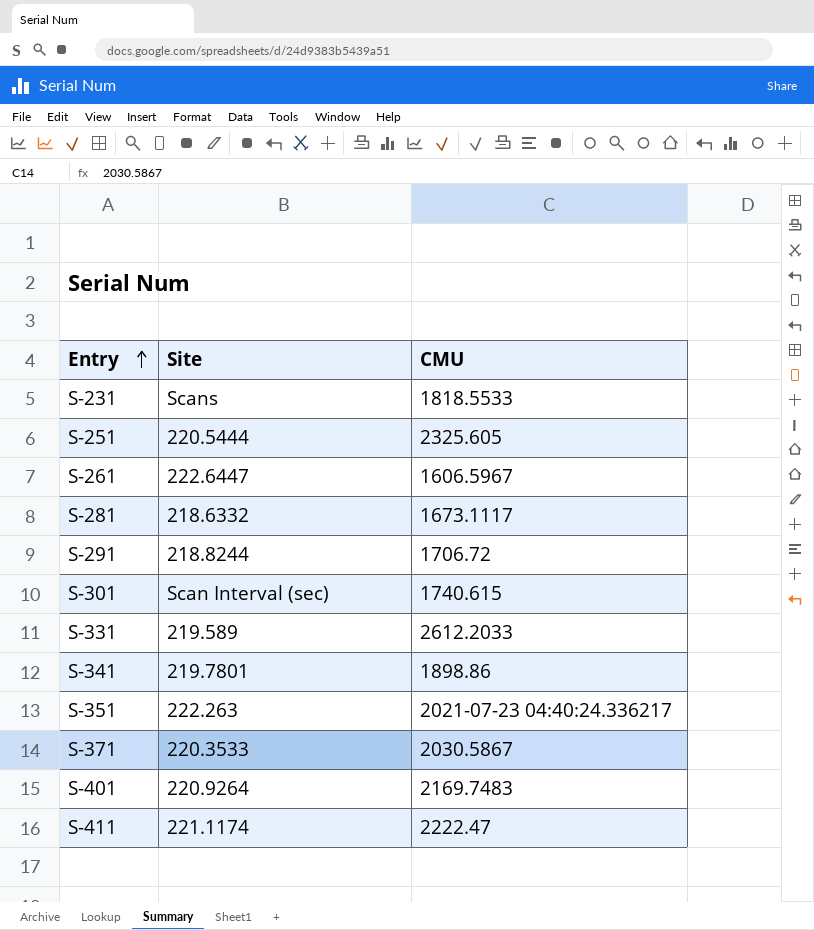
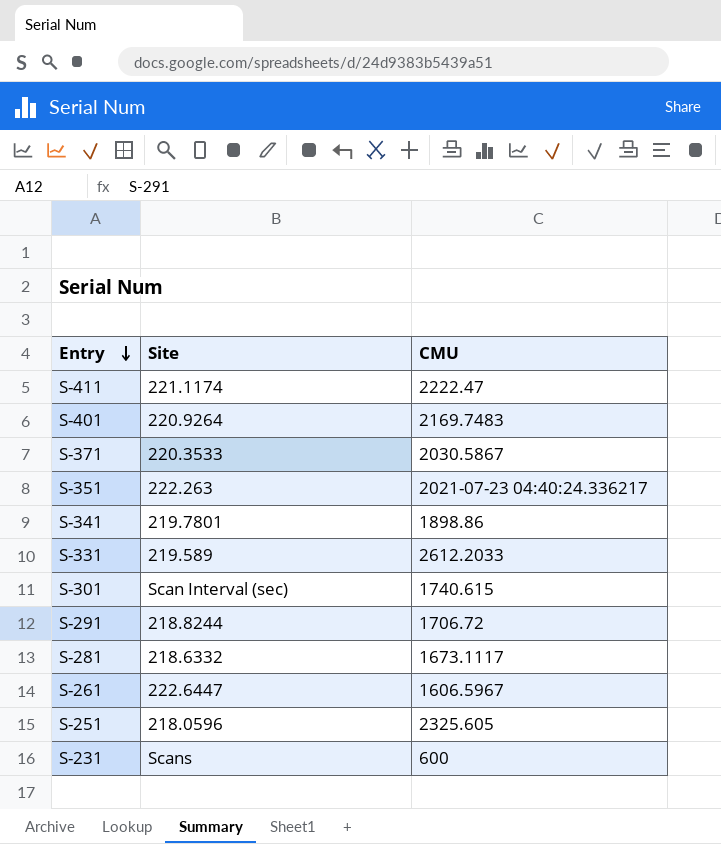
row order: Entry ascending -> Entry descending
S-251 | Site: 220.5444 -> 218.0596
S-231 | CMU: 1818.5533 -> 600

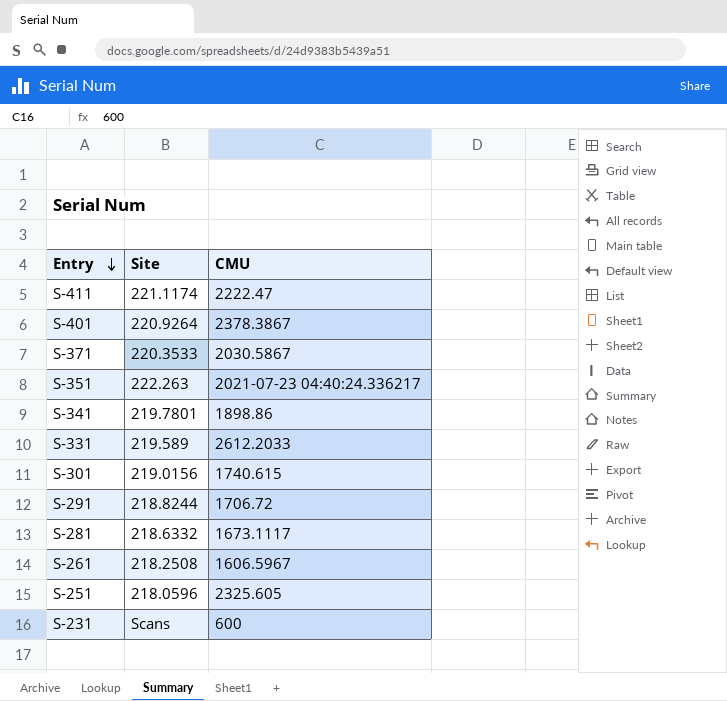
S-401 | CMU: 2169.7483 -> 2378.3867
S-301 | Site: Scan Interval (sec) -> 219.0156
S-261 | Site: 222.6447 -> 218.2508

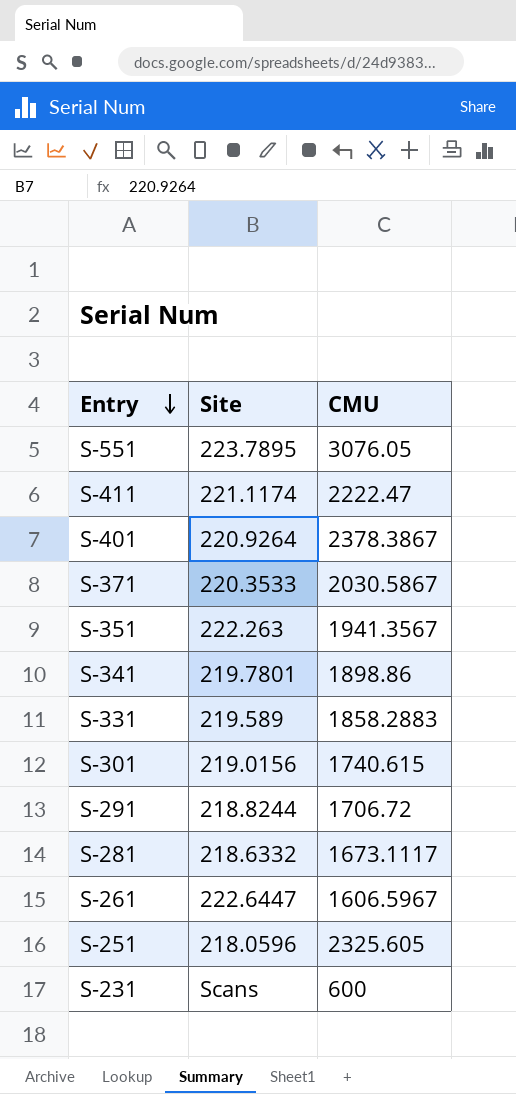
row S-551: none -> 223.7895 | 3076.05
S-351 | CMU: 2021-07-23 04:40:24.336217 -> 1941.3567
S-331 | CMU: 2612.2033 -> 1858.2883
S-261 | Site: 218.2508 -> 222.6447

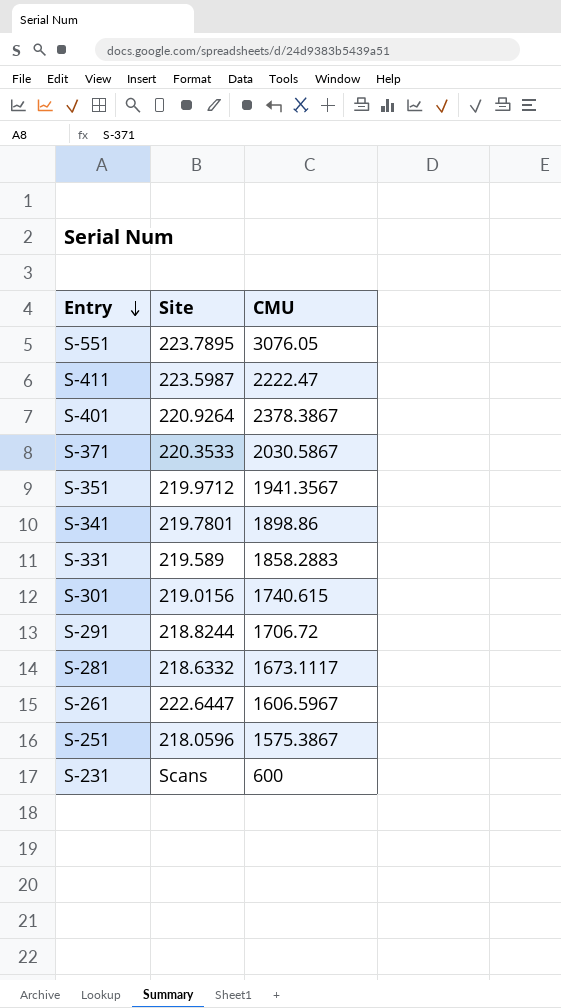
S-411 | Site: 221.1174 -> 223.5987
S-351 | Site: 222.263 -> 219.9712
S-251 | CMU: 2325.605 -> 1575.3867

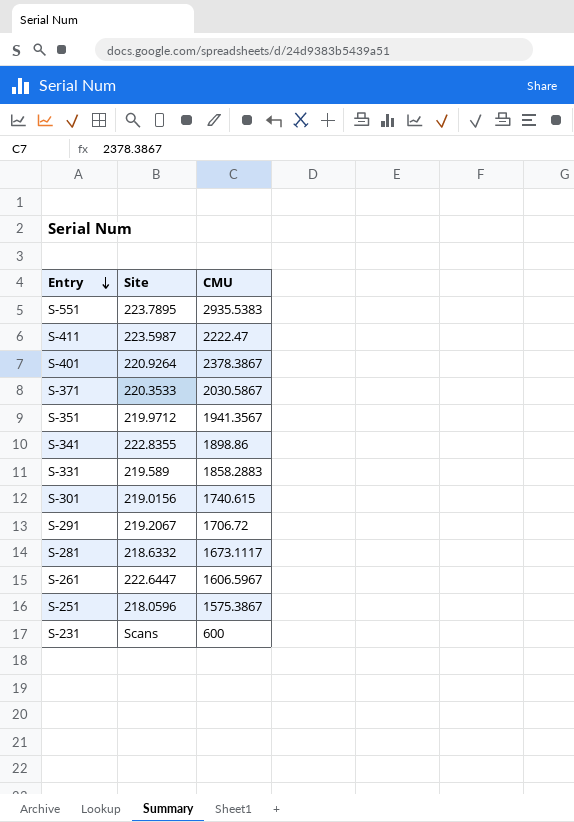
S-551 | CMU: 3076.05 -> 2935.5383
S-341 | Site: 219.7801 -> 222.8355
S-291 | Site: 218.8244 -> 219.2067

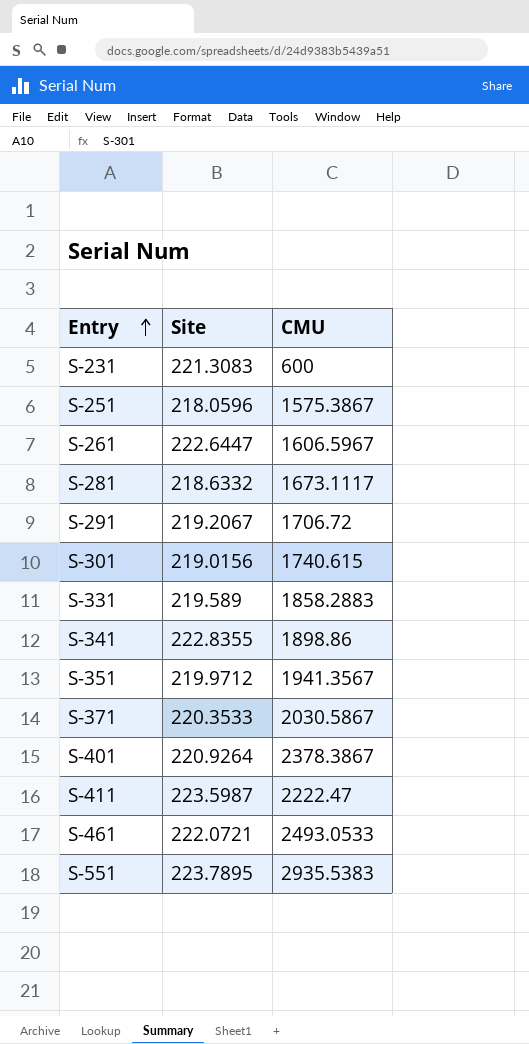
row order: Entry descending -> Entry ascending
S-231 | Site: Scans -> 221.3083
row S-461: none -> 222.0721 | 2493.0533

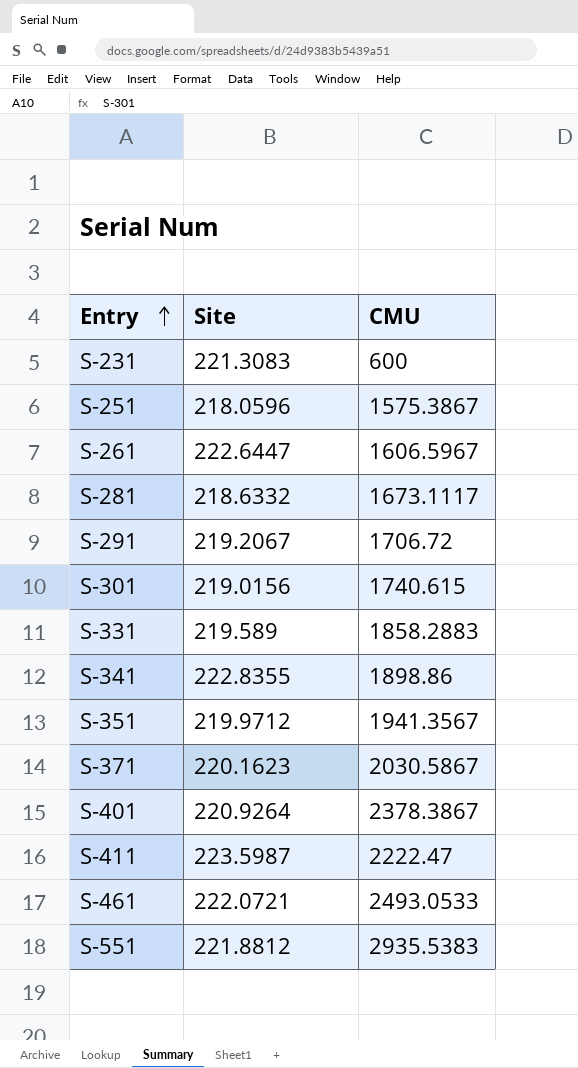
S-371 | Site: 220.3533 -> 220.1623
S-551 | Site: 223.7895 -> 221.8812

